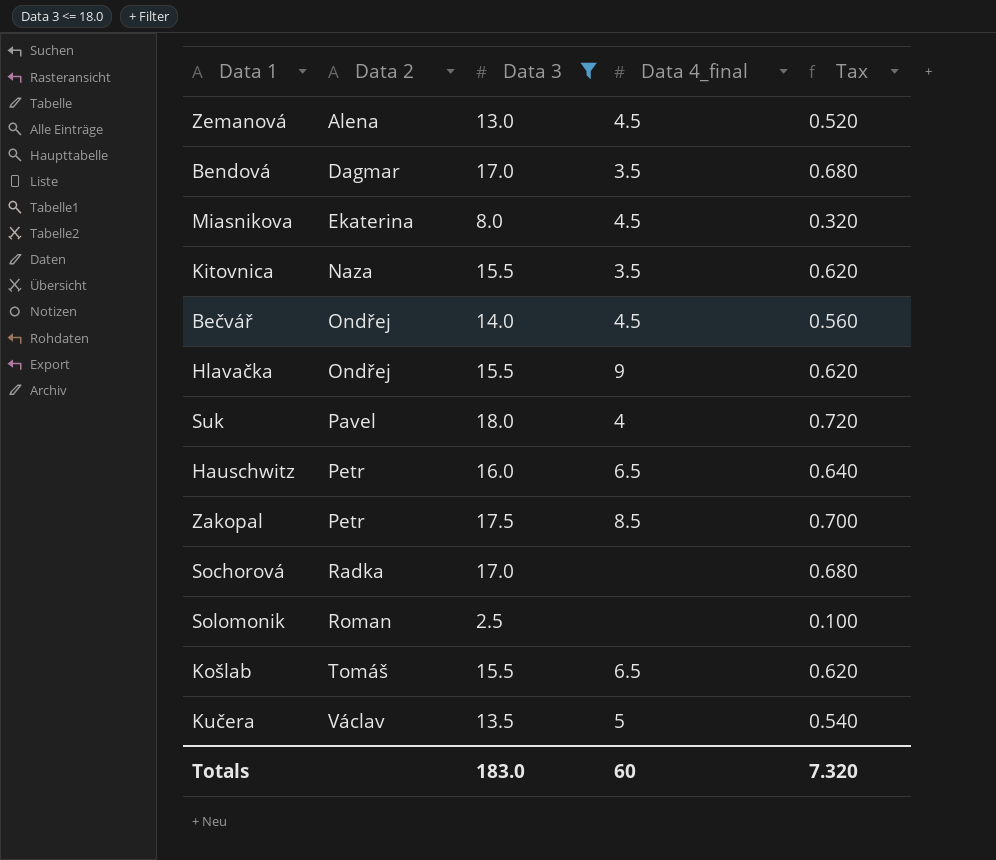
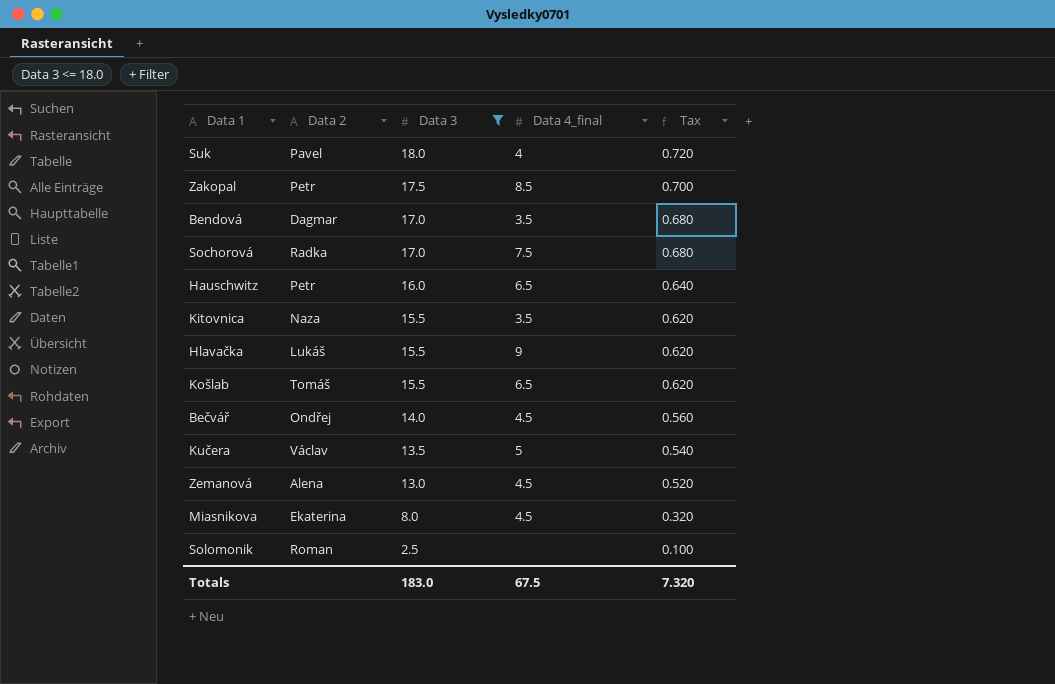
row order: Data 2 ascending -> Data 3 descending
Sochorová | Data 4_final: none -> 7.5
Hlavačka | Data 2: Ondřej -> Lukáš
Totals | Data 4_final: 60 -> 67.5

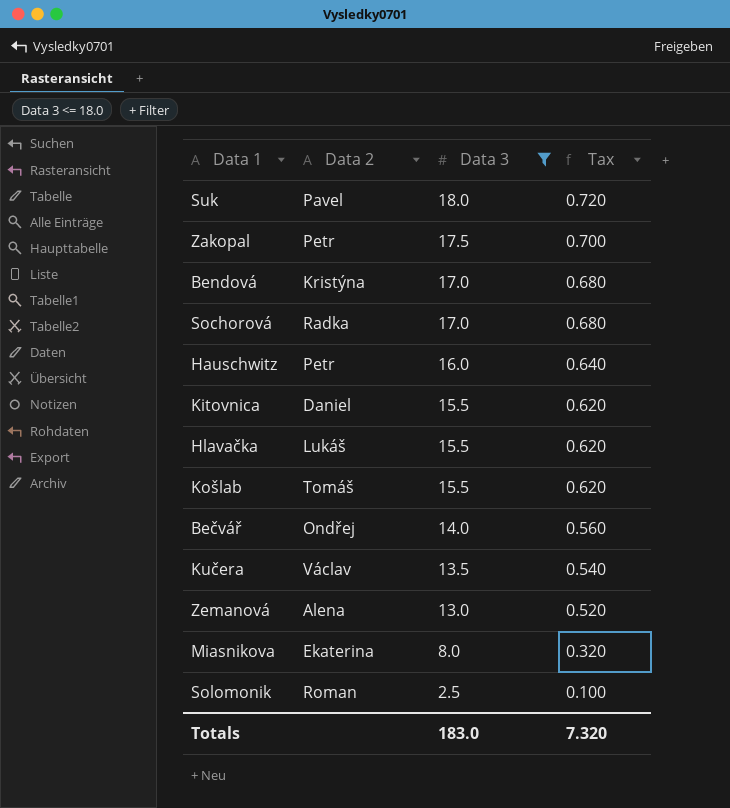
column Data 4_final | position: 4 -> none
Bendová | Data 2: Dagmar -> Kristýna
Kitovnica | Data 2: Naza -> Daniel

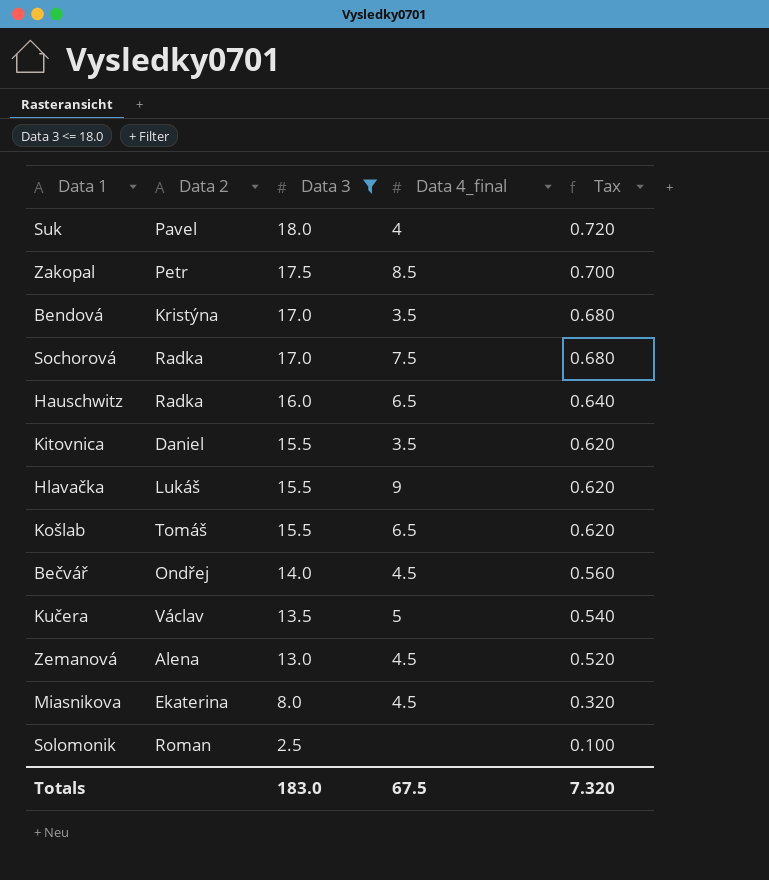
column Data 4_final | position: none -> 4
Hauschwitz | Data 2: Petr -> Radka

